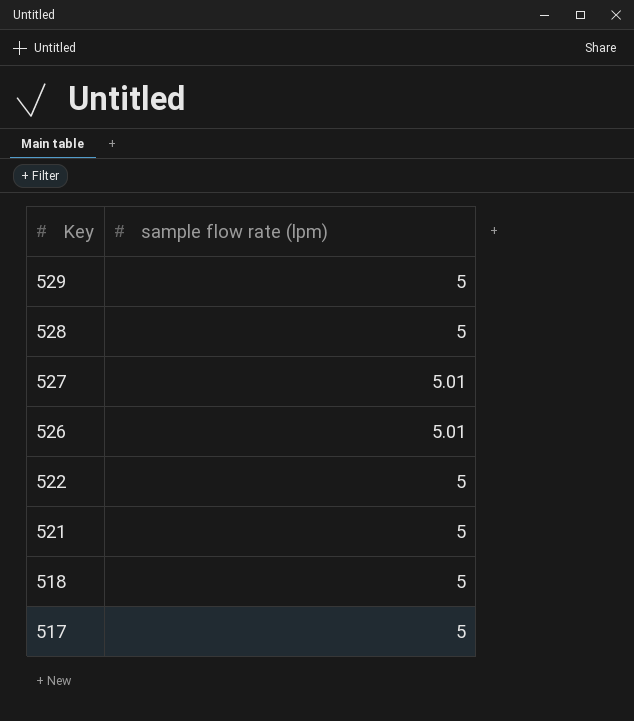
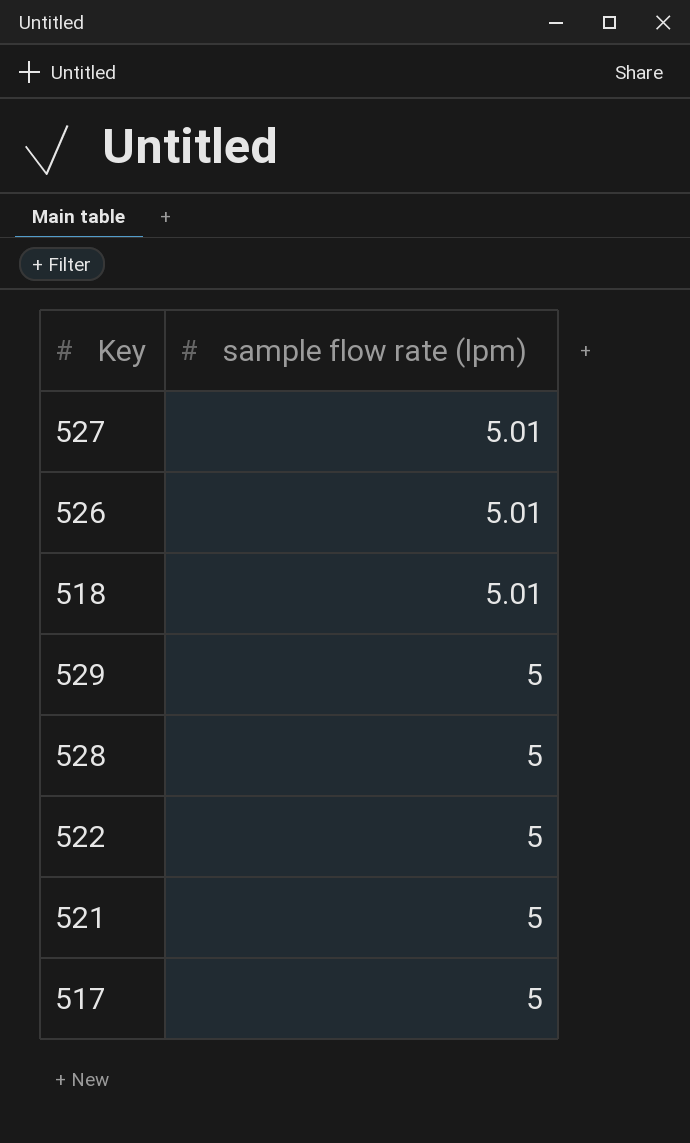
row order: Key descending -> sample flow rate (lpm) descending
518 | sample flow rate (lpm): 5 -> 5.01

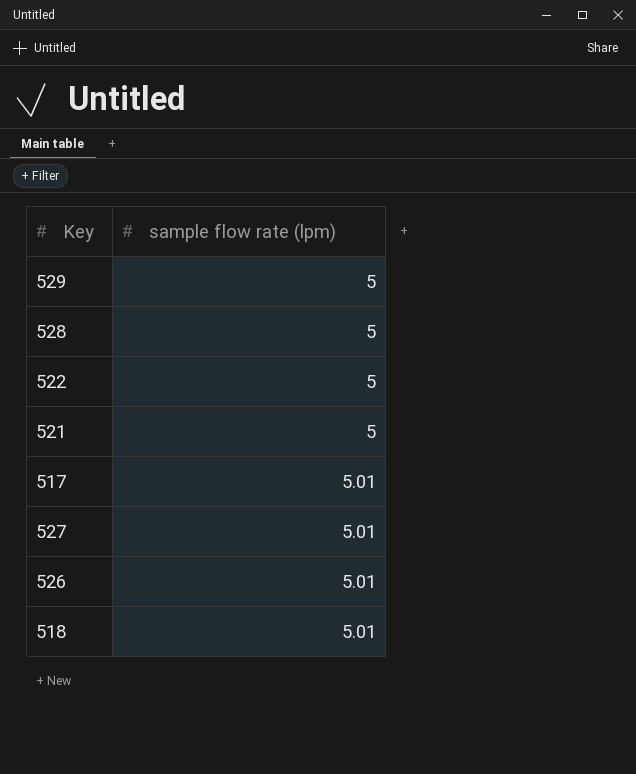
row order: sample flow rate (lpm) descending -> sample flow rate (lpm) ascending
517 | sample flow rate (lpm): 5 -> 5.01

